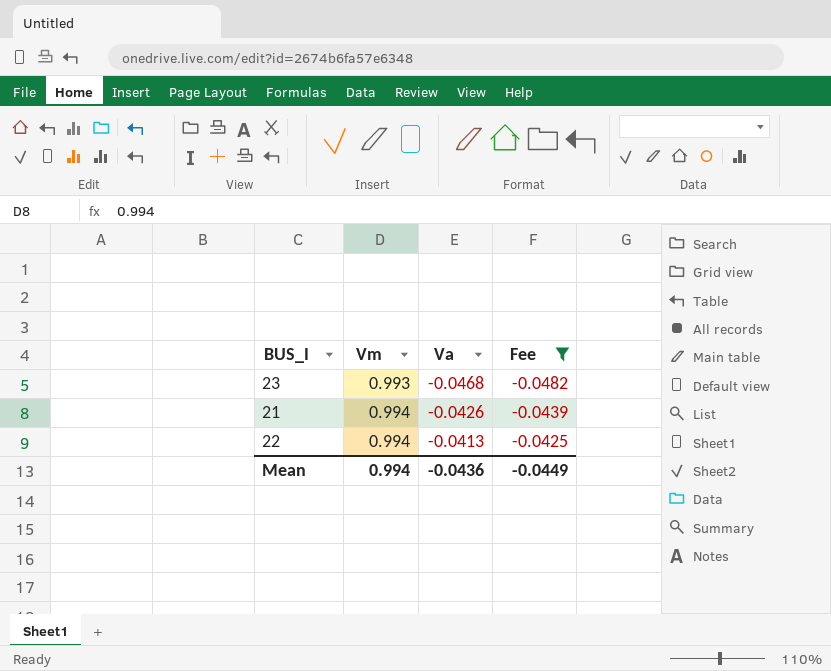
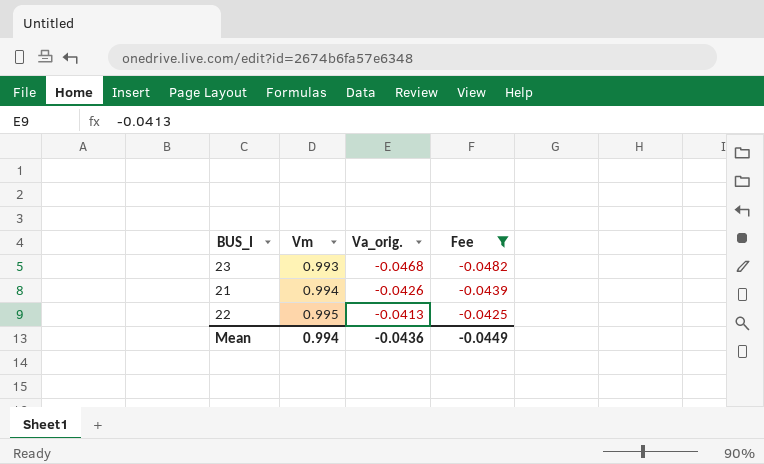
column name: Va -> Va_orig.
22 | Vm: 0.994 -> 0.995

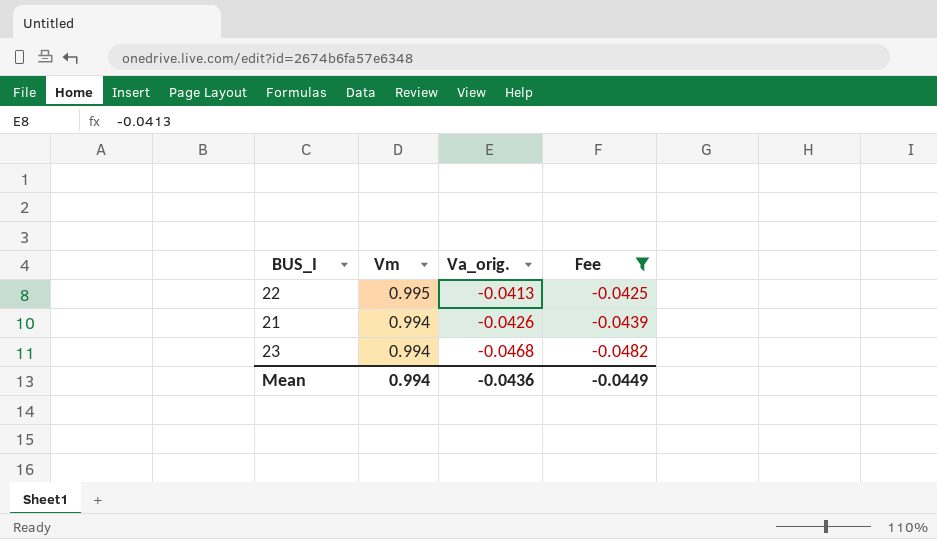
row order: Vm ascending -> Vm descending
23 | Vm: 0.993 -> 0.994

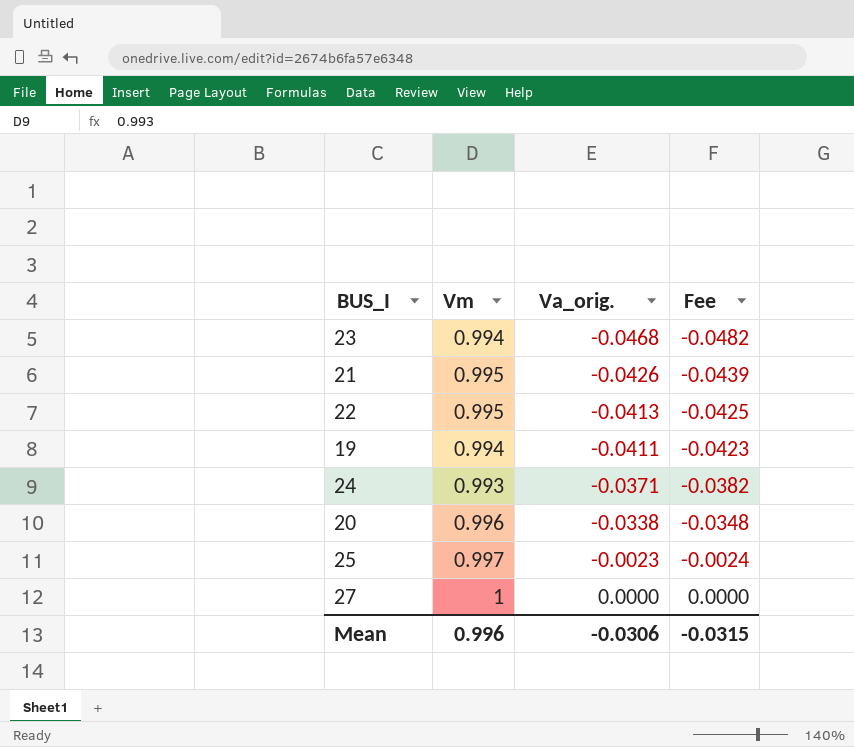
filter: Fee <= -0.0425 -> none
row order: Vm descending -> Va_orig. ascending
21 | Vm: 0.994 -> 0.995
Mean | Vm: 0.994 -> 0.996
Mean | Va_orig.: -0.0436 -> -0.0306
Mean | Fee: -0.0449 -> -0.0315

